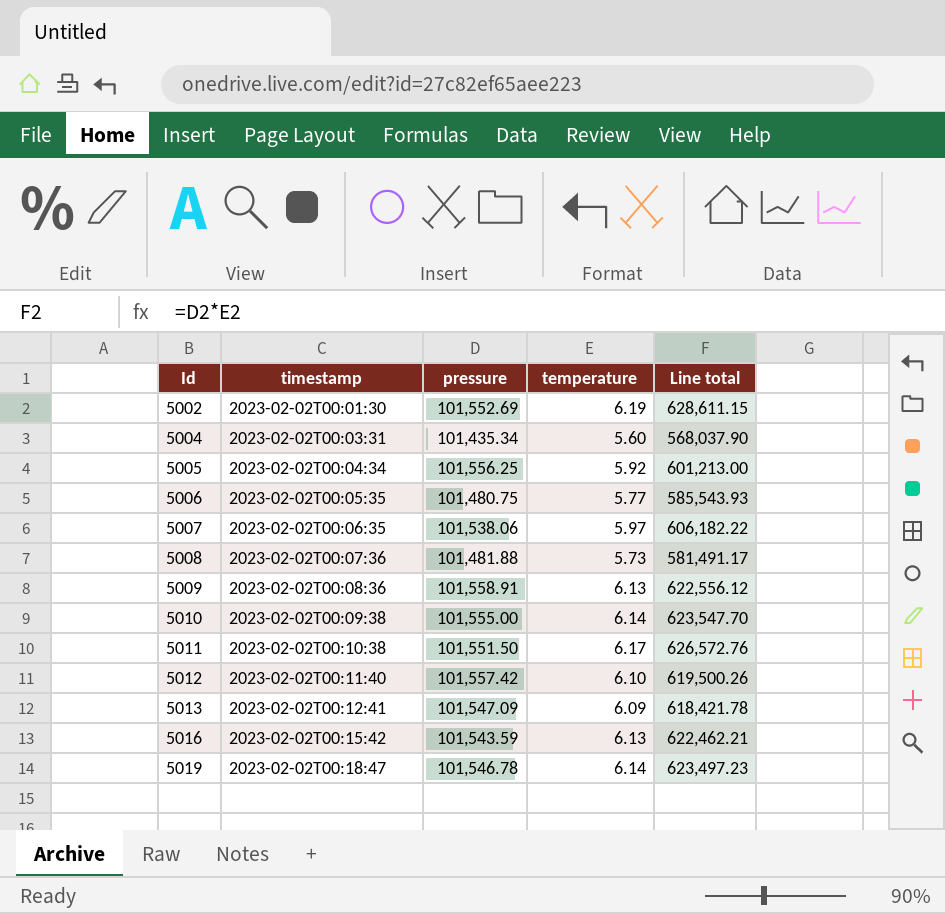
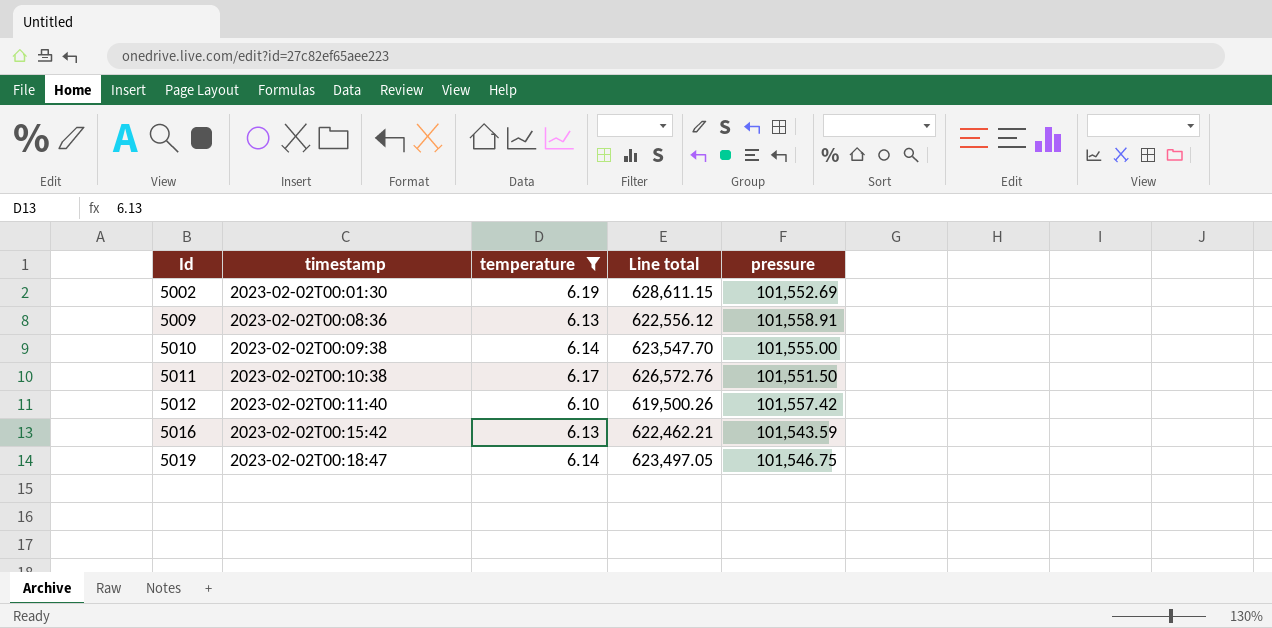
filter: none -> temperature >= 6.10
column pressure | position: 3 -> 5
5019 | Line total: 623,497.23 -> 623,497.05
5019 | pressure: 101,546.78 -> 101,546.75

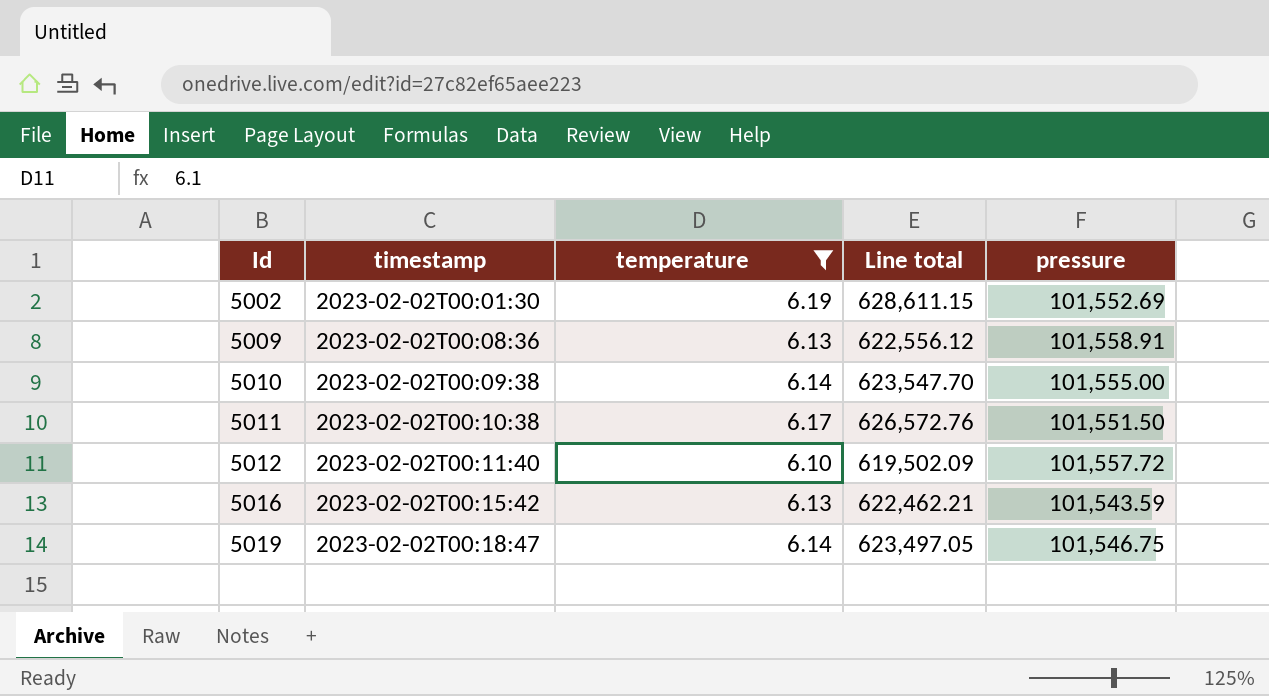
5012 | Line total: 619,500.26 -> 619,502.09
5012 | pressure: 101,557.42 -> 101,557.72

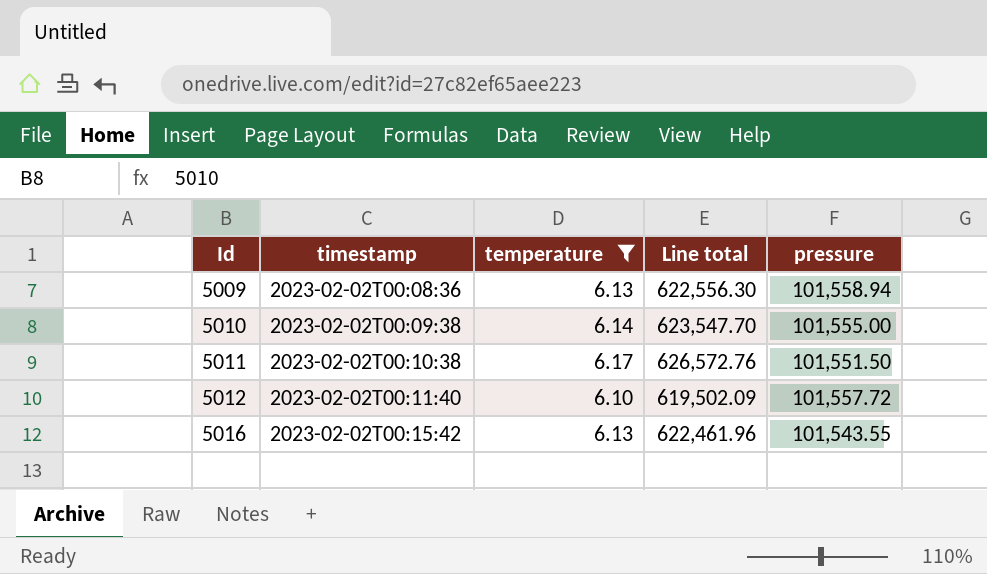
row 5002: 2023-02-02T00:01:30 | 6.19 | 628,611.15 | 101,552.69 -> none
row 5019: 2023-02-02T00:18:47 | 6.14 | 623,497.05 | 101,546.75 -> none
5009 | Line total: 622,556.12 -> 622,556.30
5009 | pressure: 101,558.91 -> 101,558.94
5016 | Line total: 622,462.21 -> 622,461.96
5016 | pressure: 101,543.59 -> 101,543.55

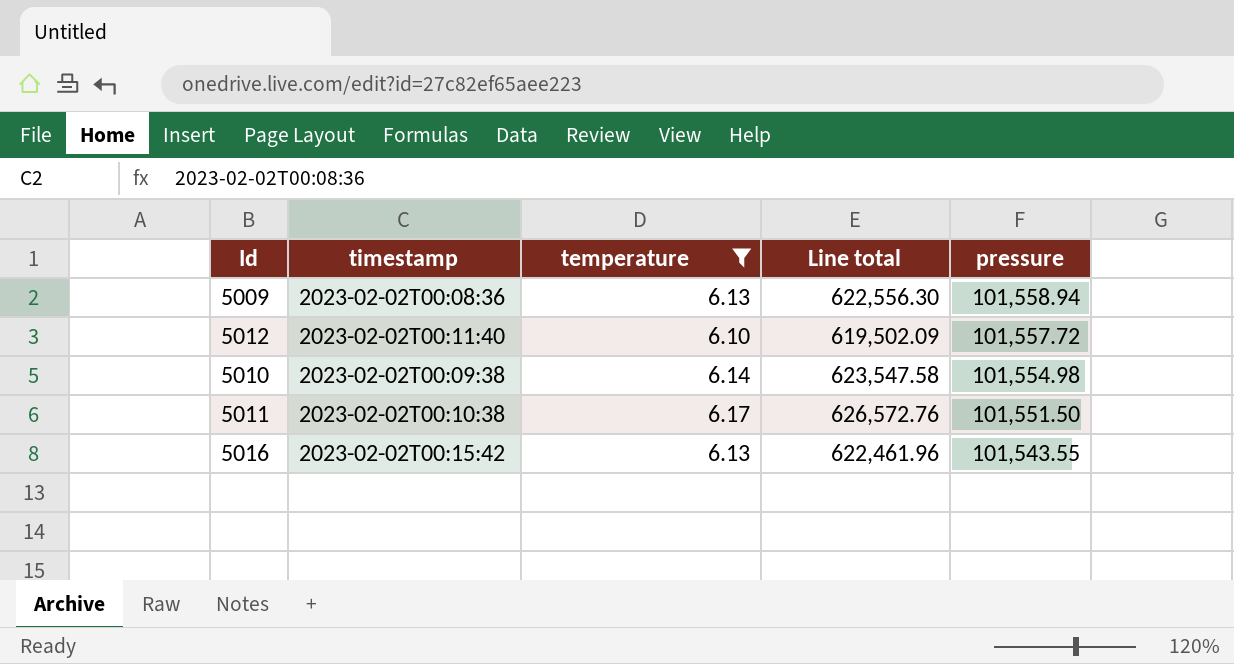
row order: Id ascending -> pressure descending
5010 | Line total: 623,547.70 -> 623,547.58
5010 | pressure: 101,555.00 -> 101,554.98

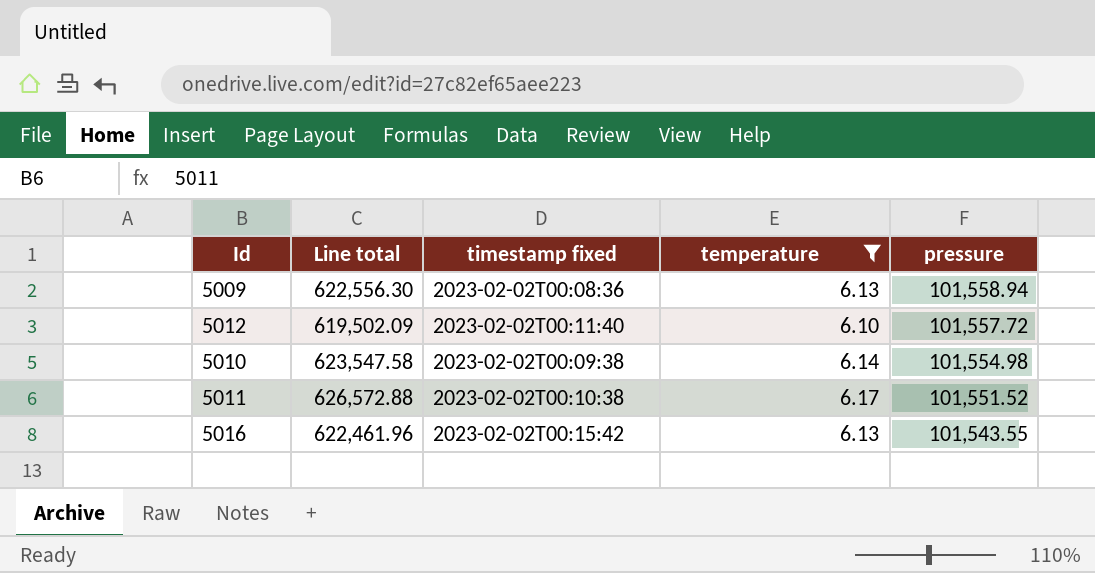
column Line total | position: 4 -> 2
column name: timestamp -> timestamp fixed
5011 | Line total: 626,572.76 -> 626,572.88
5011 | pressure: 101,551.50 -> 101,551.52

